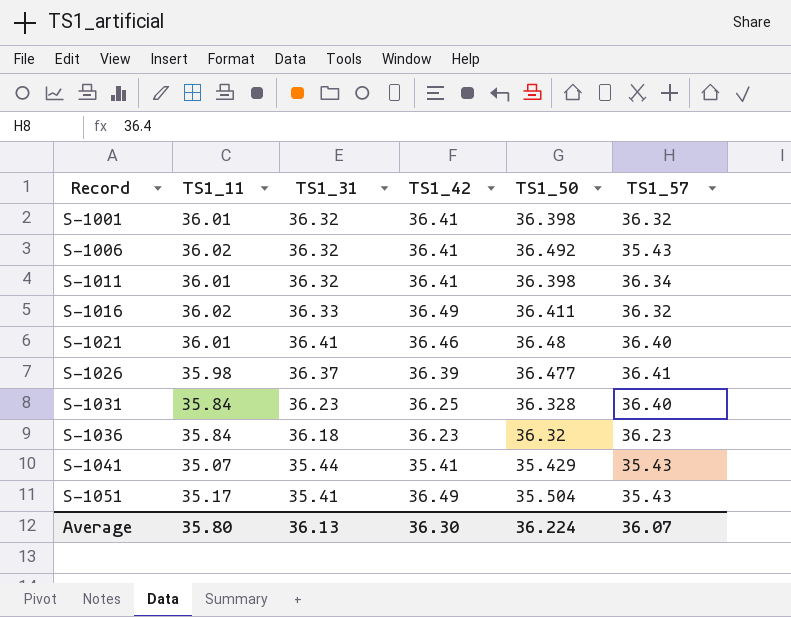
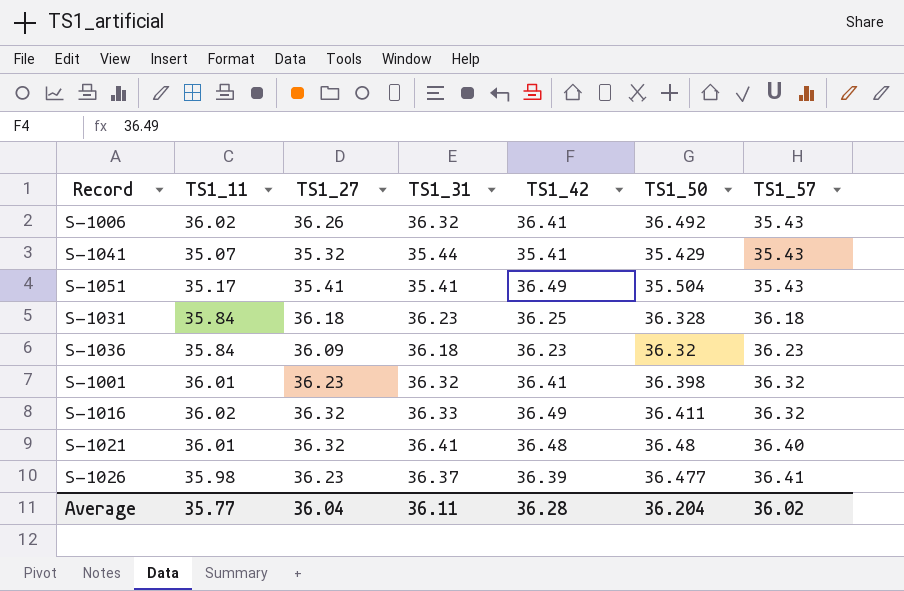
row order: Record ascending -> TS1_57 ascending
column TS1_27 | position: none -> 3
row S-1011: 36.01 | 36.32 | 36.41 | 36.398 | 36.34 -> none
S-1031 | TS1_57: 36.40 -> 36.18
S-1021 | TS1_42: 36.46 -> 36.48
Average | TS1_11: 35.80 -> 35.77
Average | TS1_31: 36.13 -> 36.11
Average | TS1_42: 36.30 -> 36.28
Average | TS1_50: 36.224 -> 36.204
Average | TS1_57: 36.07 -> 36.02

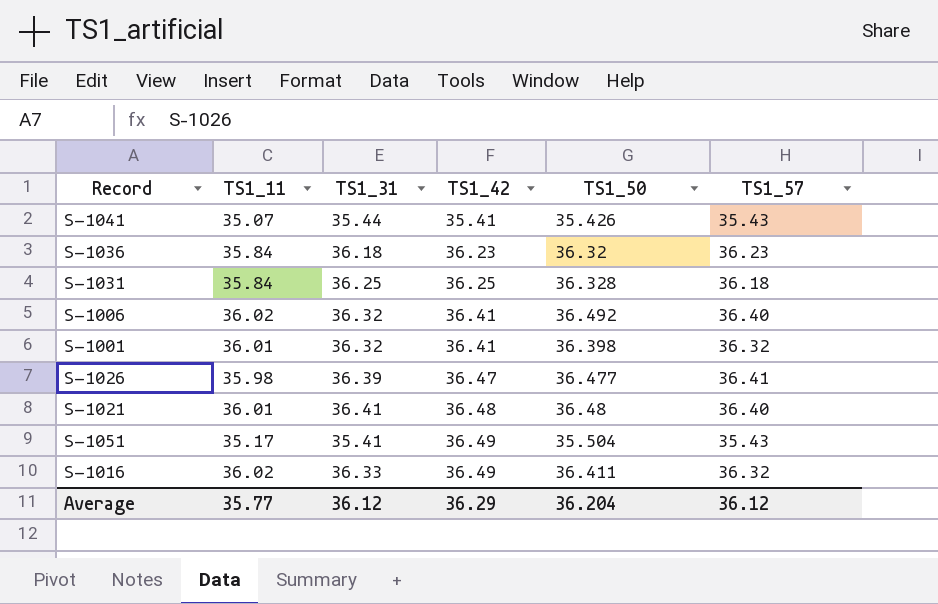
row order: TS1_57 ascending -> TS1_42 ascending
column TS1_27 | position: 3 -> none
S-1041 | TS1_50: 35.429 -> 35.426
S-1031 | TS1_31: 36.23 -> 36.25
S-1006 | TS1_57: 35.43 -> 36.40
S-1026 | TS1_31: 36.37 -> 36.39
S-1026 | TS1_42: 36.39 -> 36.47
Average | TS1_31: 36.11 -> 36.12
Average | TS1_42: 36.28 -> 36.29
Average | TS1_57: 36.02 -> 36.12

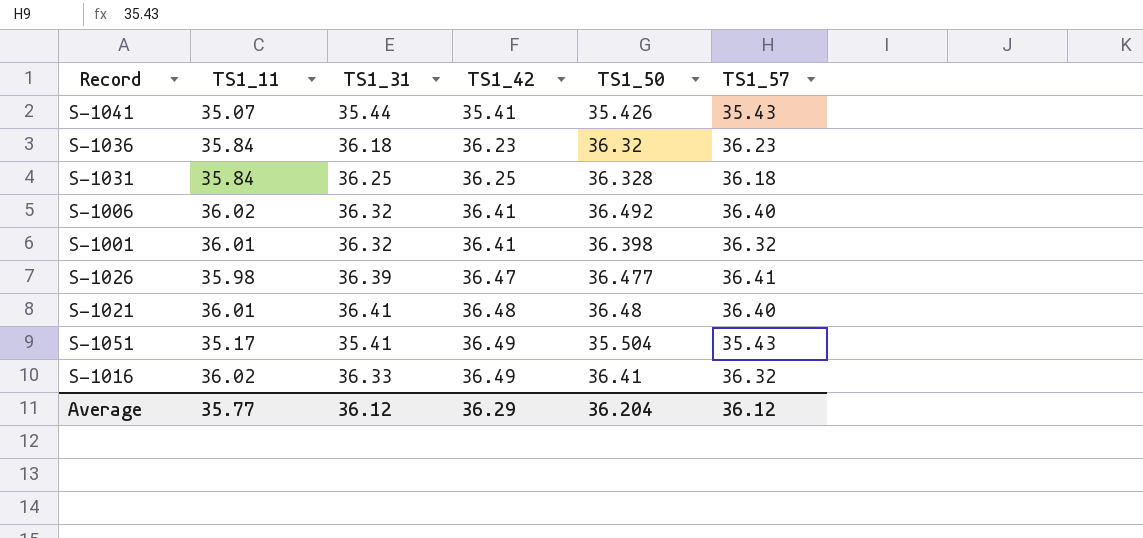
S-1016 | TS1_50: 36.411 -> 36.41

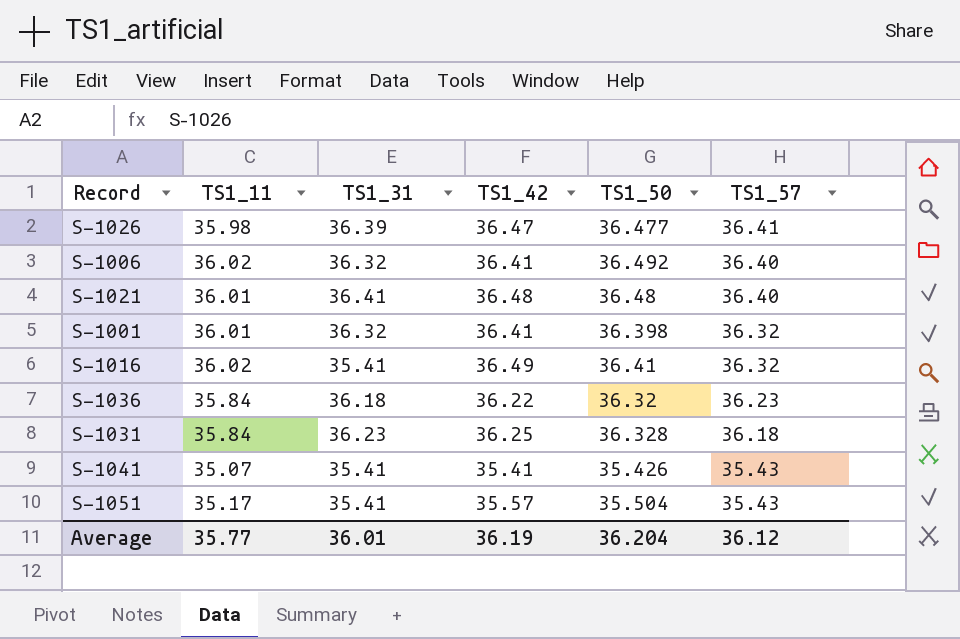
row order: TS1_42 ascending -> TS1_57 descending
S-1016 | TS1_31: 36.33 -> 35.41
S-1036 | TS1_42: 36.23 -> 36.22
S-1031 | TS1_31: 36.25 -> 36.23
S-1041 | TS1_31: 35.44 -> 35.41
S-1051 | TS1_42: 36.49 -> 35.57
Average | TS1_31: 36.12 -> 36.01
Average | TS1_42: 36.29 -> 36.19

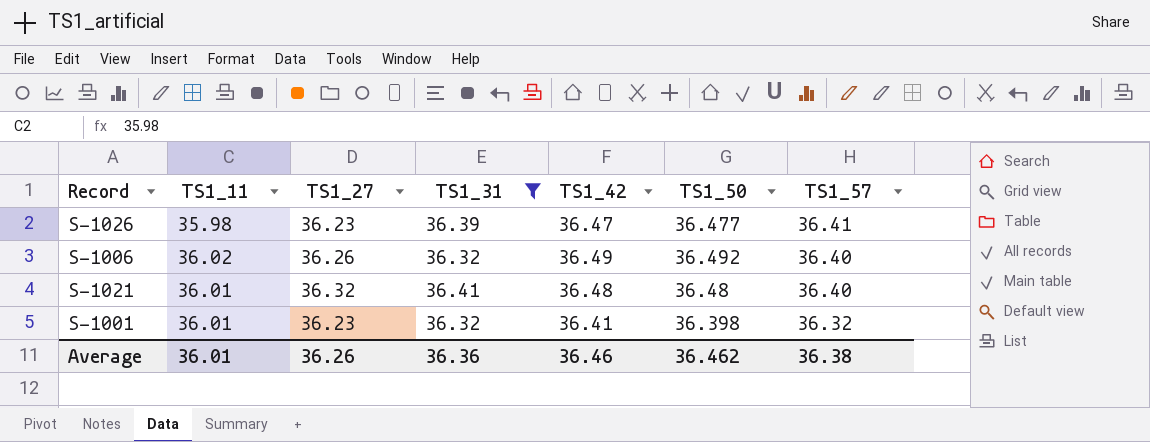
filter: none -> TS1_31 >= 36.32
column TS1_27 | position: none -> 3
S-1006 | TS1_42: 36.41 -> 36.49
Average | TS1_11: 35.77 -> 36.01
Average | TS1_31: 36.01 -> 36.36
Average | TS1_42: 36.19 -> 36.46
Average | TS1_50: 36.204 -> 36.462
Average | TS1_57: 36.12 -> 36.38

